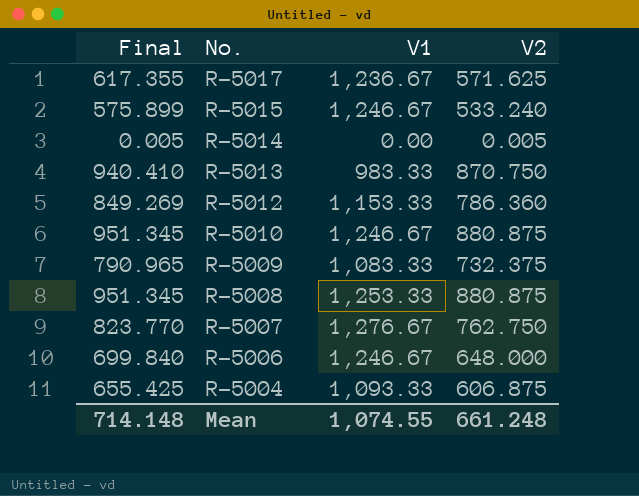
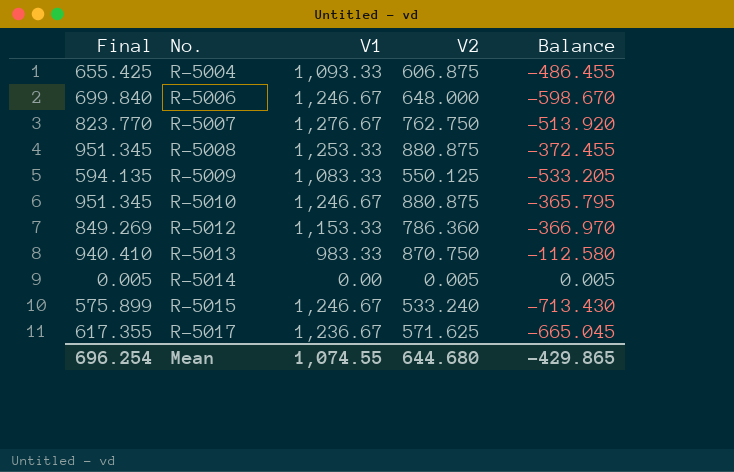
row order: No. descending -> No. ascending
column Balance | formula: none -> [V2] - [V1]
R-5009 | Final: 790.965 -> 594.135
R-5009 | V2: 732.375 -> 550.125
Mean | Final: 714.148 -> 696.254
Mean | V2: 661.248 -> 644.680

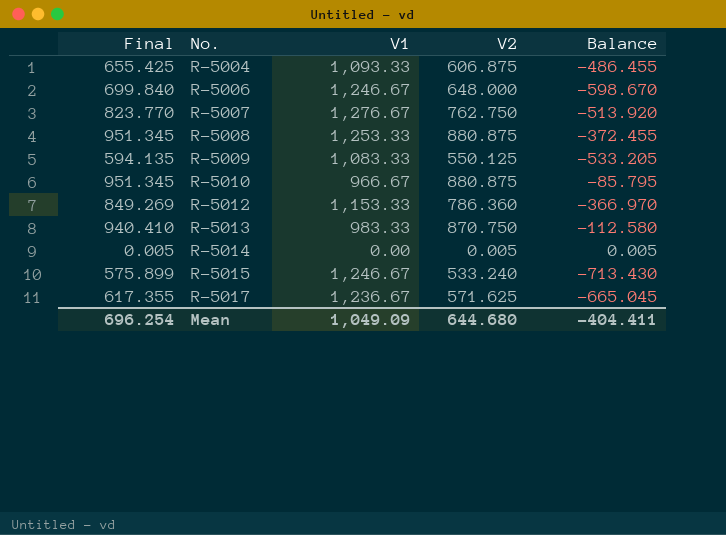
R-5010 | V1: 1,246.67 -> 966.67
R-5010 | Balance: -365.795 -> -85.795
Mean | V1: 1,074.55 -> 1,049.09
Mean | Balance: -429.865 -> -404.411

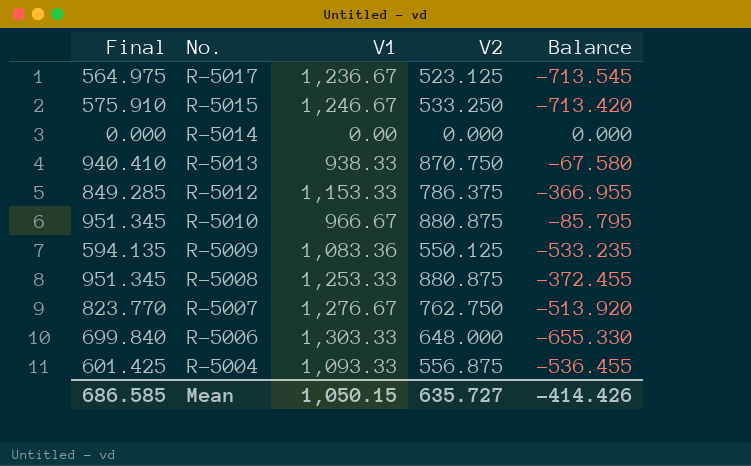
row order: No. ascending -> No. descending
R-5017 | Final: 617.355 -> 564.975
R-5017 | V2: 571.625 -> 523.125
R-5017 | Balance: -665.045 -> -713.545
R-5015 | Final: 575.899 -> 575.910
R-5015 | V2: 533.240 -> 533.250
R-5015 | Balance: -713.430 -> -713.420
R-5014 | Final: 0.005 -> 0.000
R-5014 | V2: 0.005 -> 0.000
R-5014 | Balance: 0.005 -> 0.000
R-5013 | V1: 983.33 -> 938.33
R-5013 | Balance: -112.580 -> -67.580
R-5012 | Final: 849.269 -> 849.285
R-5012 | V2: 786.360 -> 786.375
R-5012 | Balance: -366.970 -> -366.955
R-5009 | V1: 1,083.33 -> 1,083.36
R-5009 | Balance: -533.205 -> -533.235
R-5006 | V1: 1,246.67 -> 1,303.33
R-5006 | Balance: -598.670 -> -655.330
R-5004 | Final: 655.425 -> 601.425
R-5004 | V2: 606.875 -> 556.875
R-5004 | Balance: -486.455 -> -536.455
Mean | Final: 696.254 -> 686.585
Mean | V1: 1,049.09 -> 1,050.15
Mean | V2: 644.680 -> 635.727
Mean | Balance: -404.411 -> -414.426

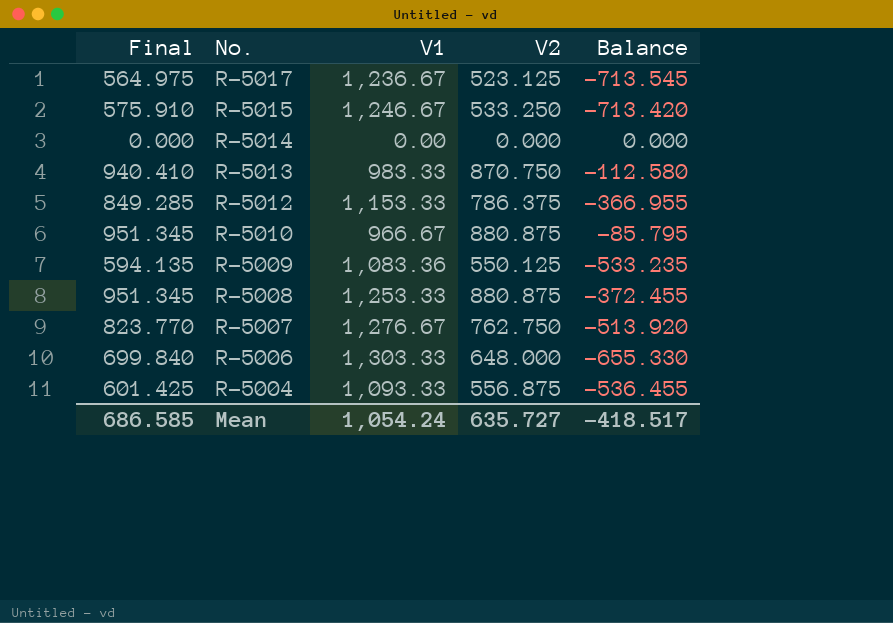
R-5013 | V1: 938.33 -> 983.33
R-5013 | Balance: -67.580 -> -112.580
Mean | V1: 1,050.15 -> 1,054.24
Mean | Balance: -414.426 -> -418.517

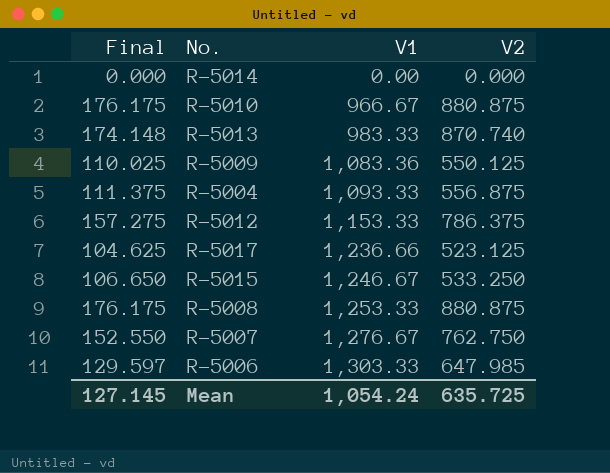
row order: No. descending -> V1 ascending
column Balance | formula: [V2] - [V1] -> none
column Final | formula: [V2] * 1.08 -> [V2] * 0.2
R-5013 | V2: 870.750 -> 870.740
R-5017 | V1: 1,236.67 -> 1,236.66
R-5006 | V2: 648.000 -> 647.985
Mean | Final: 686.585 -> 127.145
Mean | V2: 635.727 -> 635.725

